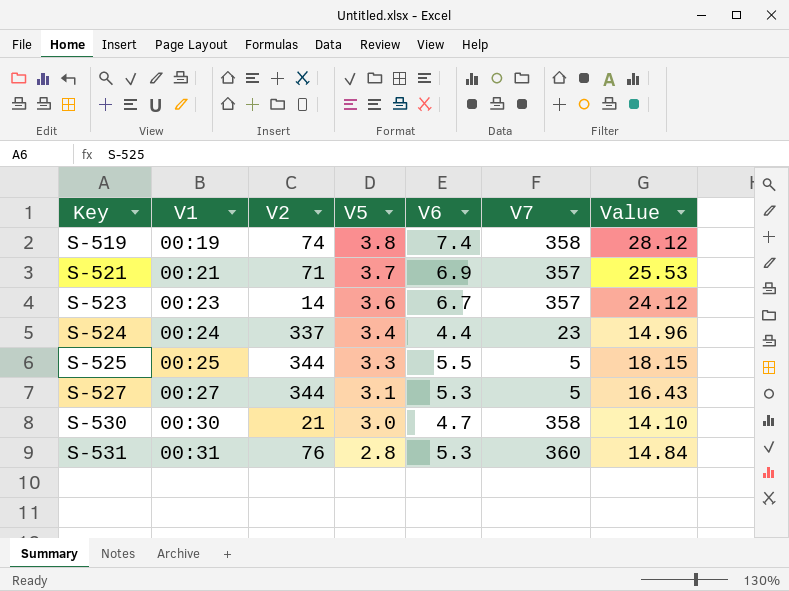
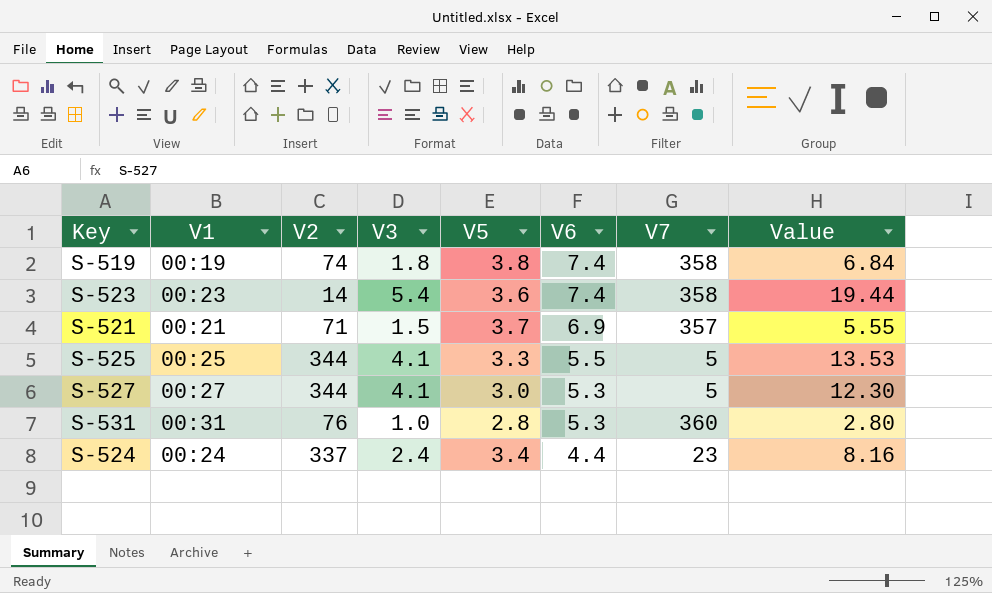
row order: Key ascending -> V6 descending
column V3 | position: none -> 4
column Value | formula: [V5] * [V6] -> [V3] * [V5]
row S-530: 00:30 | 21 | 3.0 | 4.7 | 358 | 14.10 -> none
S-523 | V6: 6.7 -> 7.4
S-523 | V7: 357 -> 358
S-527 | V5: 3.1 -> 3.0

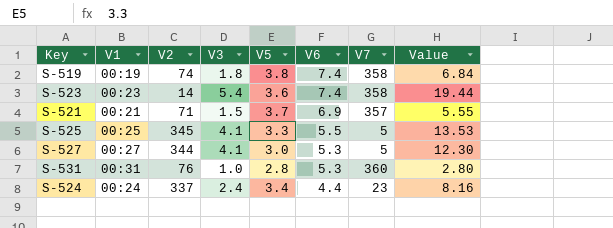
S-525 | V2: 344 -> 345

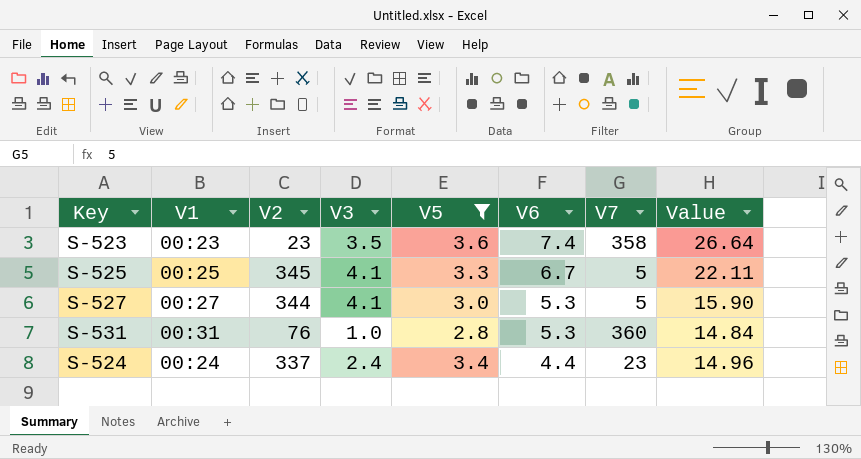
filter: none -> V5 <= 3.6
column Value | formula: [V3] * [V5] -> [V5] * [V6]
S-523 | V2: 14 -> 23
S-523 | V3: 5.4 -> 3.5
S-525 | V6: 5.5 -> 6.7

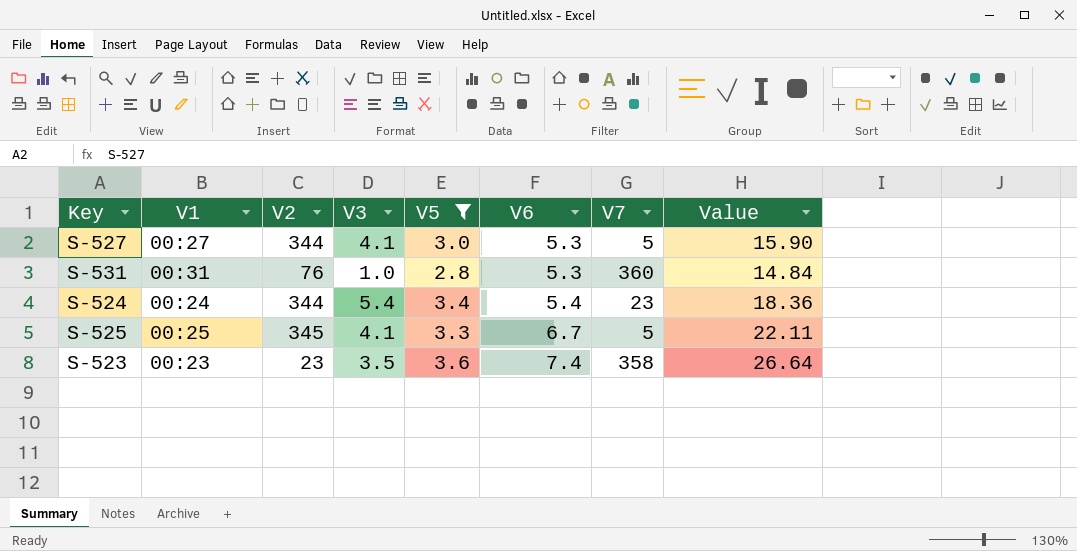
row order: V6 descending -> V6 ascending
S-524 | V2: 337 -> 344
S-524 | V3: 2.4 -> 5.4
S-524 | V6: 4.4 -> 5.4
S-524 | Value: 14.96 -> 18.36

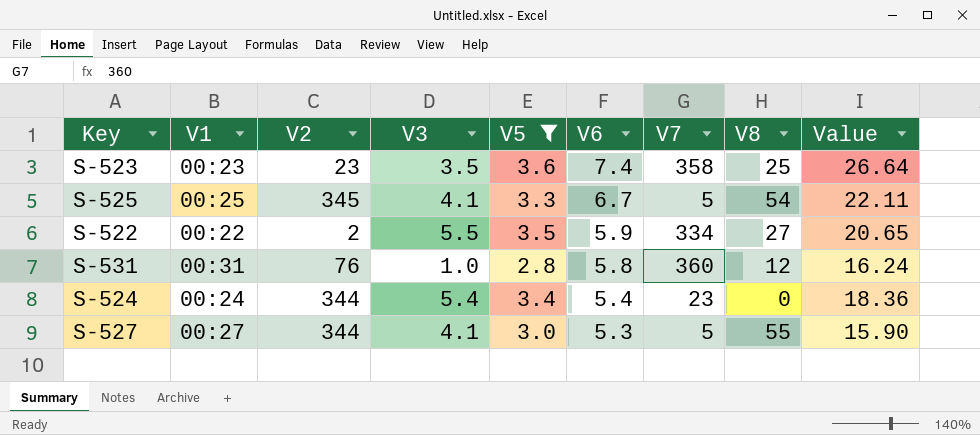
row order: V6 ascending -> V6 descending
column V8 | position: none -> 8
row S-522: none -> 00:22 | 2 | 5.5 | 3.5 | 5.9 | 334 | 27 | 20.65
S-531 | V6: 5.3 -> 5.8
S-531 | Value: 14.84 -> 16.24

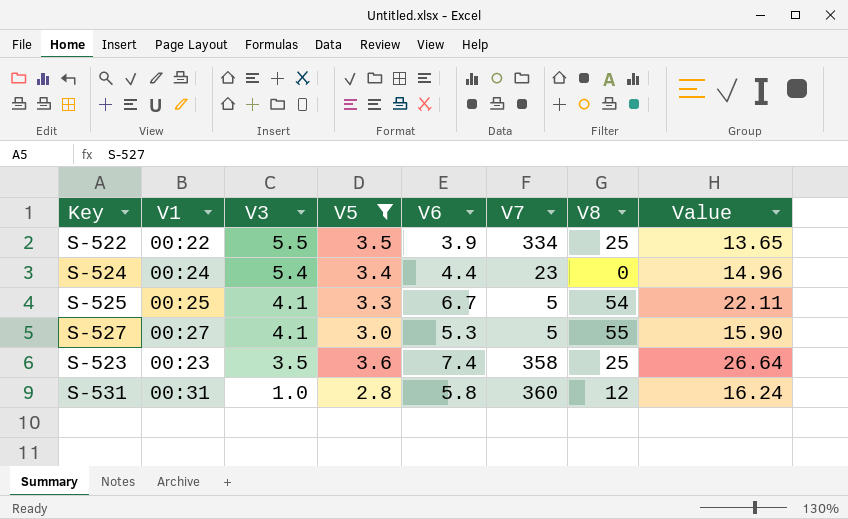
row order: V6 descending -> V3 descending
column V2 | position: 3 -> none
S-522 | V6: 5.9 -> 3.9
S-522 | V8: 27 -> 25
S-522 | Value: 20.65 -> 13.65
S-524 | V6: 5.4 -> 4.4
S-524 | Value: 18.36 -> 14.96

